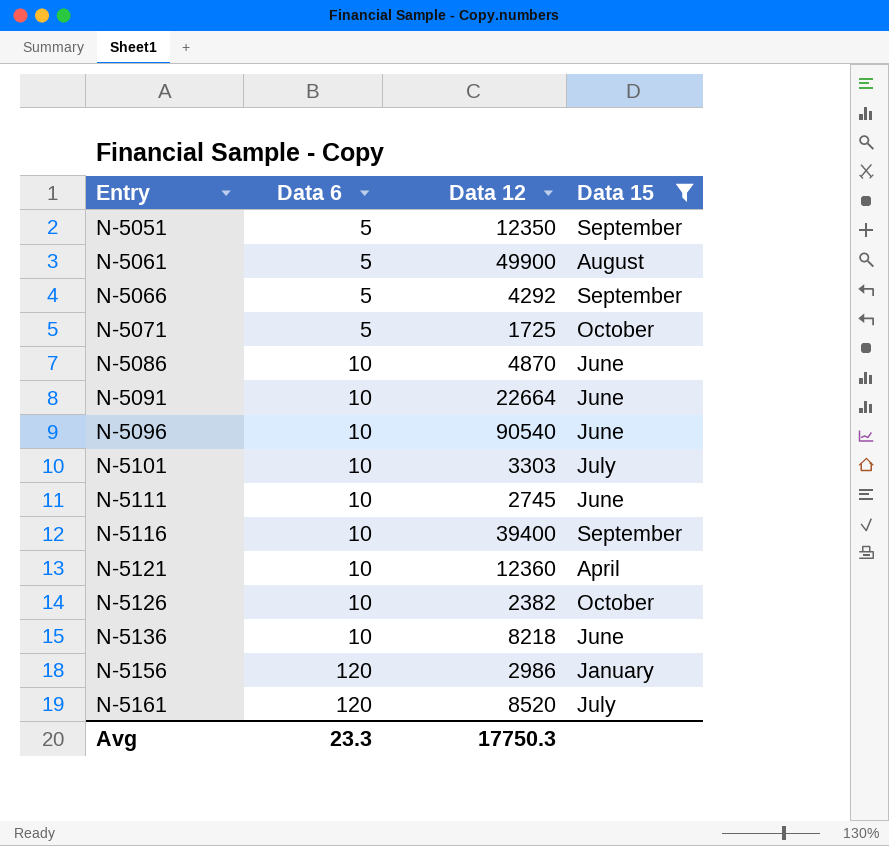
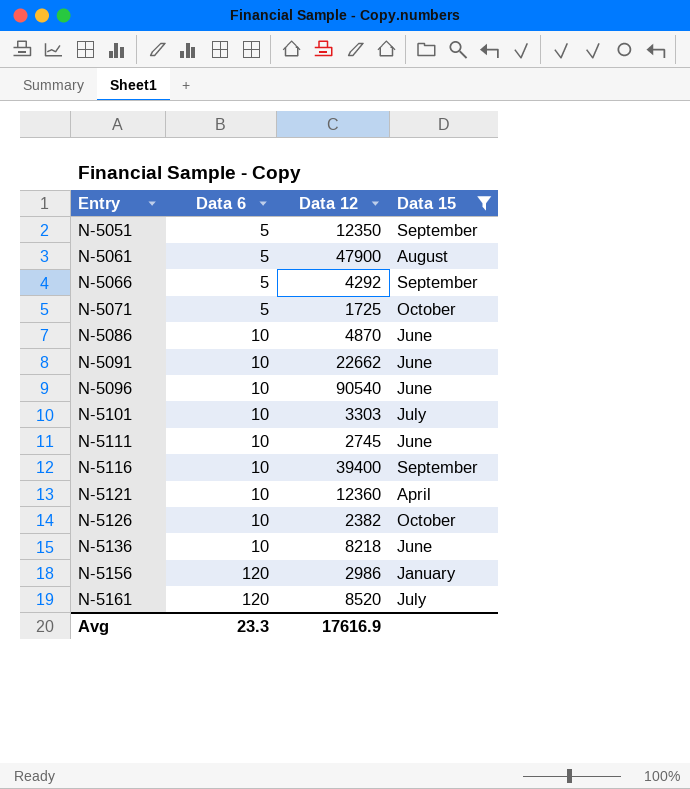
N-5061 | Data 12: 49900 -> 47900
N-5091 | Data 12: 22664 -> 22662
Avg | Data 12: 17750.3 -> 17616.9

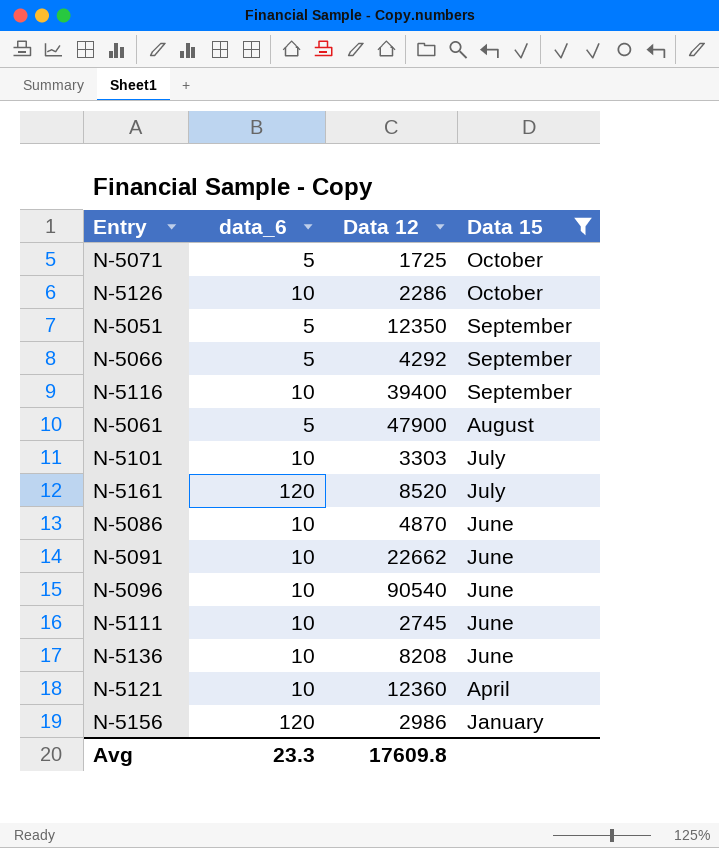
row order: Entry ascending -> Data 15 descending
column name: Data 6 -> data_6
N-5126 | Data 12: 2382 -> 2286
N-5136 | Data 12: 8218 -> 8208
Avg | Data 12: 17616.9 -> 17609.8

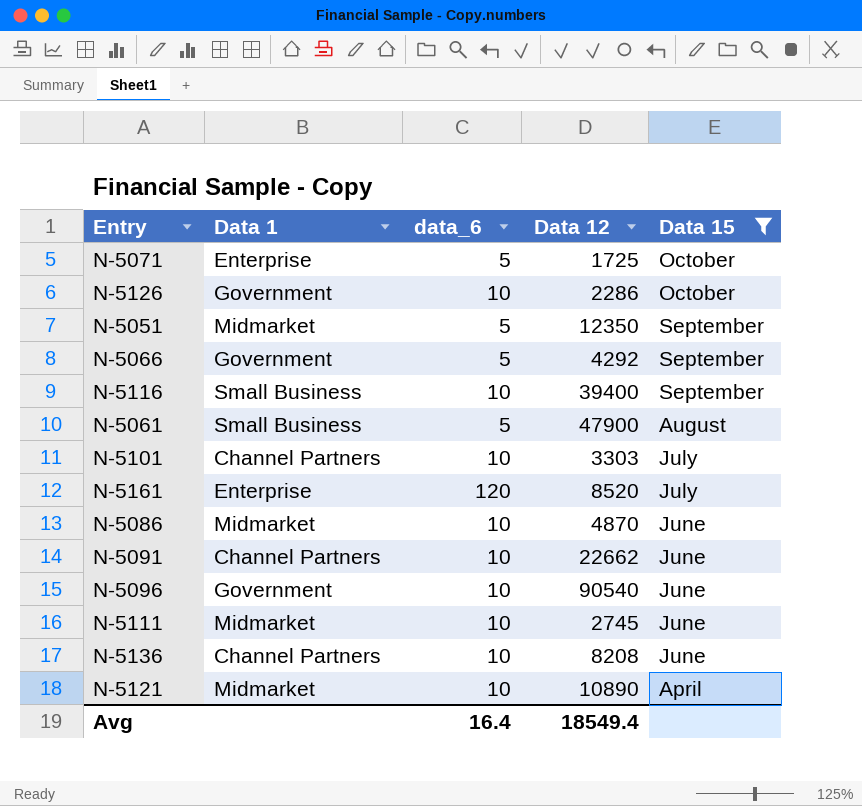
column Data 1 | position: none -> 2
row N-5156: 120 | 2986 | January -> none
N-5121 | Data 12: 12360 -> 10890
Avg | data_6: 23.3 -> 16.4
Avg | Data 12: 17609.8 -> 18549.4

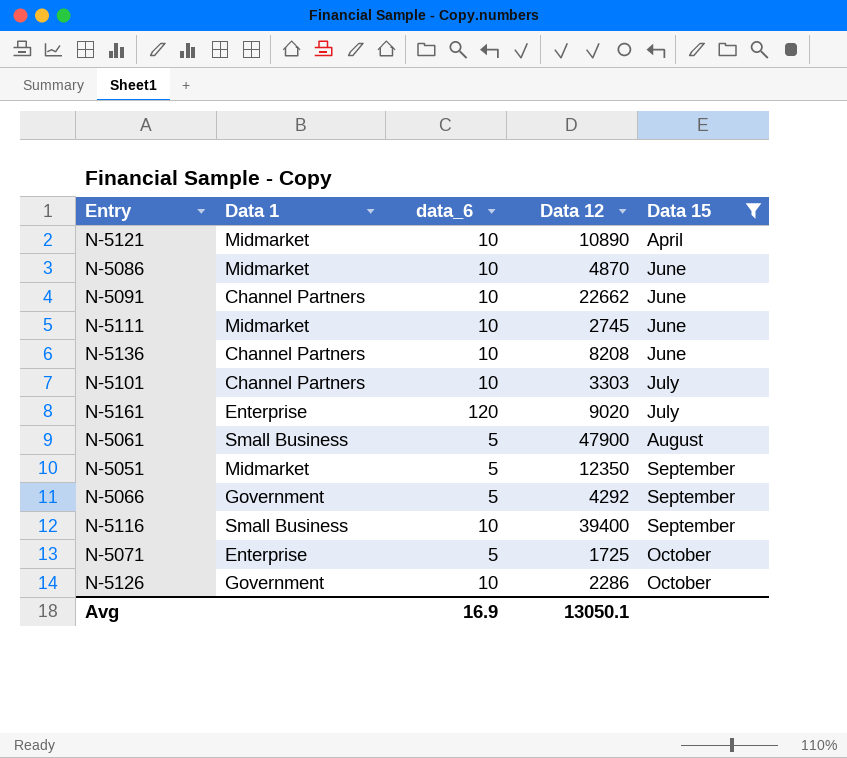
row order: Data 15 descending -> Data 15 ascending
row N-5096: Government | 10 | 90540 | June -> none
N-5161 | Data 12: 8520 -> 9020
Avg | data_6: 16.4 -> 16.9
Avg | Data 12: 18549.4 -> 13050.1

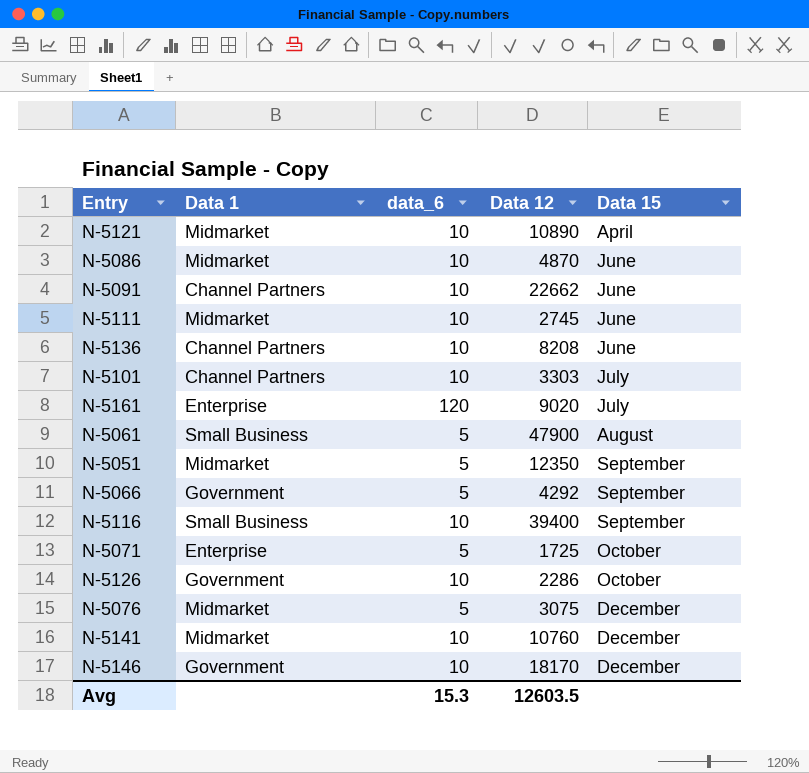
filter: Data 15 != December -> none
Avg | data_6: 16.9 -> 15.3
Avg | Data 12: 13050.1 -> 12603.5

